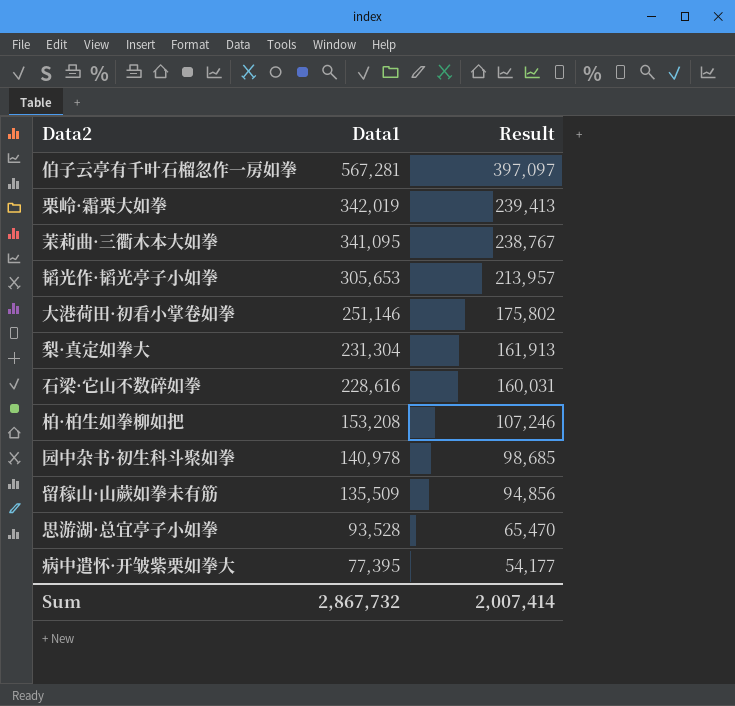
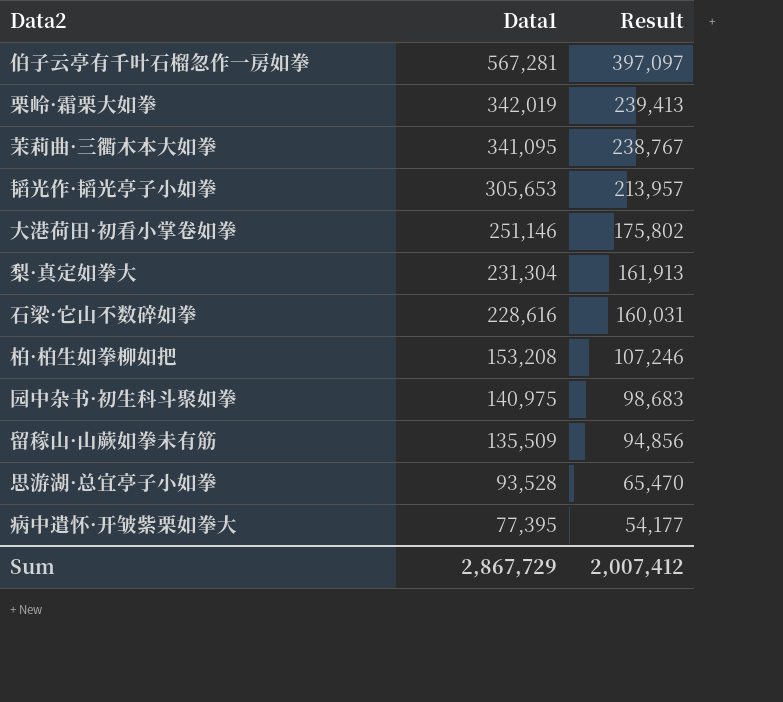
园中杂书·初生科斗聚如拳 | Data1: 140,978 -> 140,975
园中杂书·初生科斗聚如拳 | Result: 98,685 -> 98,683
Sum | Data1: 2,867,732 -> 2,867,729
Sum | Result: 2,007,414 -> 2,007,412

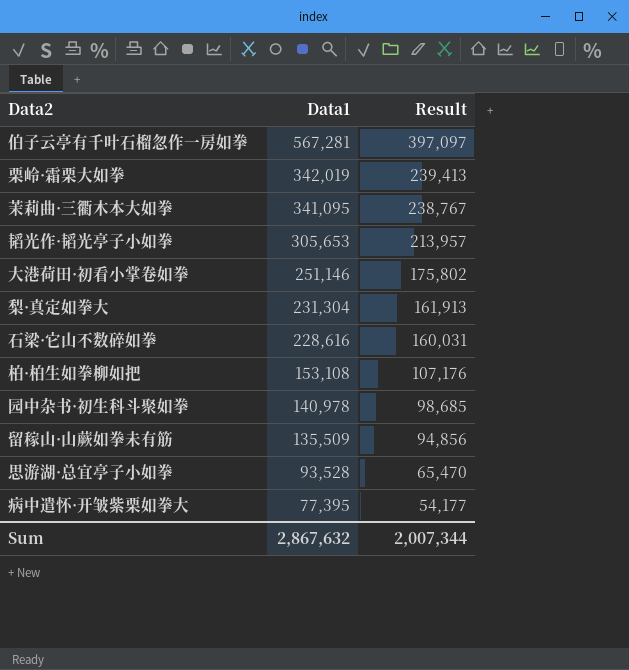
柏·柏生如拳柳如把 | Data1: 153,208 -> 153,108
柏·柏生如拳柳如把 | Result: 107,246 -> 107,176
园中杂书·初生科斗聚如拳 | Data1: 140,975 -> 140,978
园中杂书·初生科斗聚如拳 | Result: 98,683 -> 98,685
Sum | Data1: 2,867,729 -> 2,867,632
Sum | Result: 2,007,412 -> 2,007,344

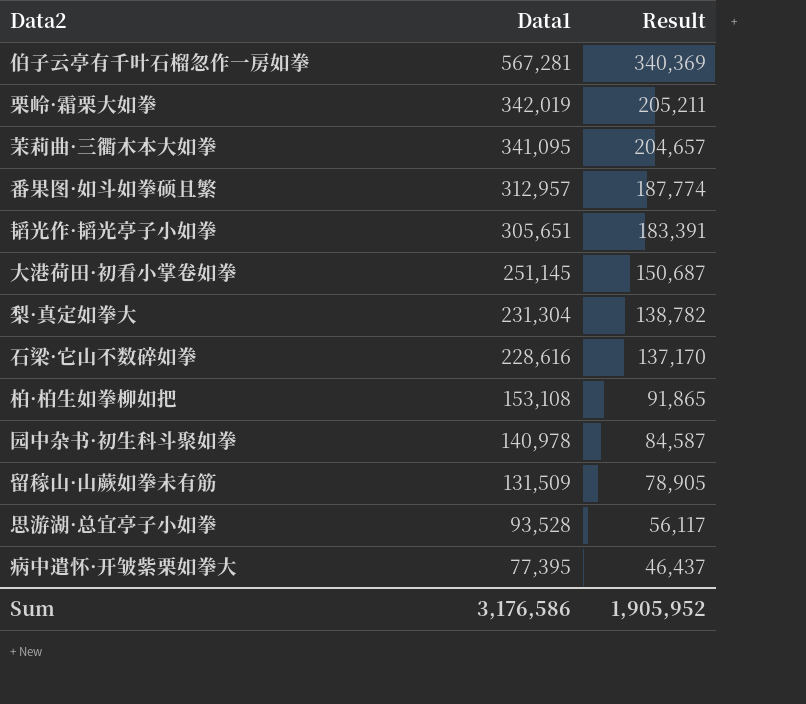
column Result | formula: [Data1] * 0.7 -> [Data1] * 0.6
row 番果图·如斗如拳硕且繁: none -> 312,957 | 187,774
韬光作·韬光亭子小如拳 | Data1: 305,653 -> 305,651
大港荷田·初看小掌卷如拳 | Data1: 251,146 -> 251,145
留稼山·山蕨如拳未有筋 | Data1: 135,509 -> 131,509
Sum | Data1: 2,867,632 -> 3,176,586
Sum | Result: 2,007,344 -> 1,905,952

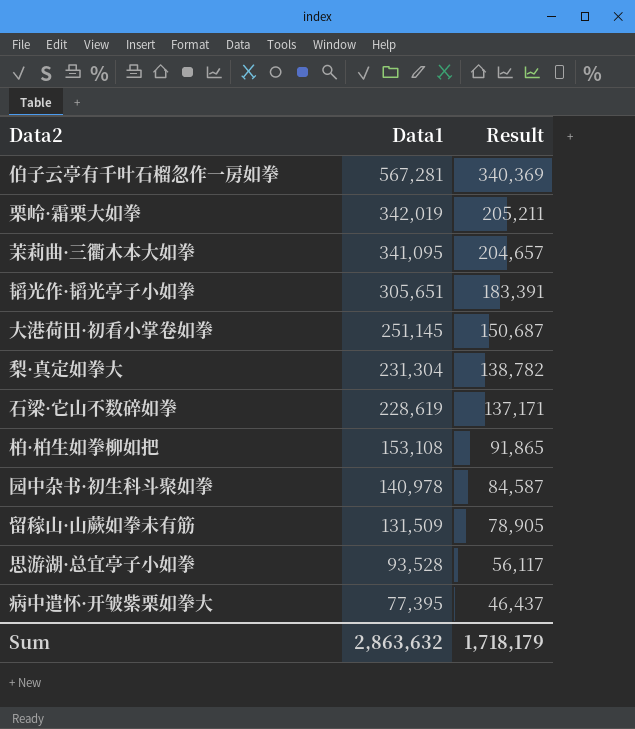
row 番果图·如斗如拳硕且繁: 312,957 | 187,774 -> none
石梁·它山不数碎如拳 | Data1: 228,616 -> 228,619
石梁·它山不数碎如拳 | Result: 137,170 -> 137,171
Sum | Data1: 3,176,586 -> 2,863,632
Sum | Result: 1,905,952 -> 1,718,179

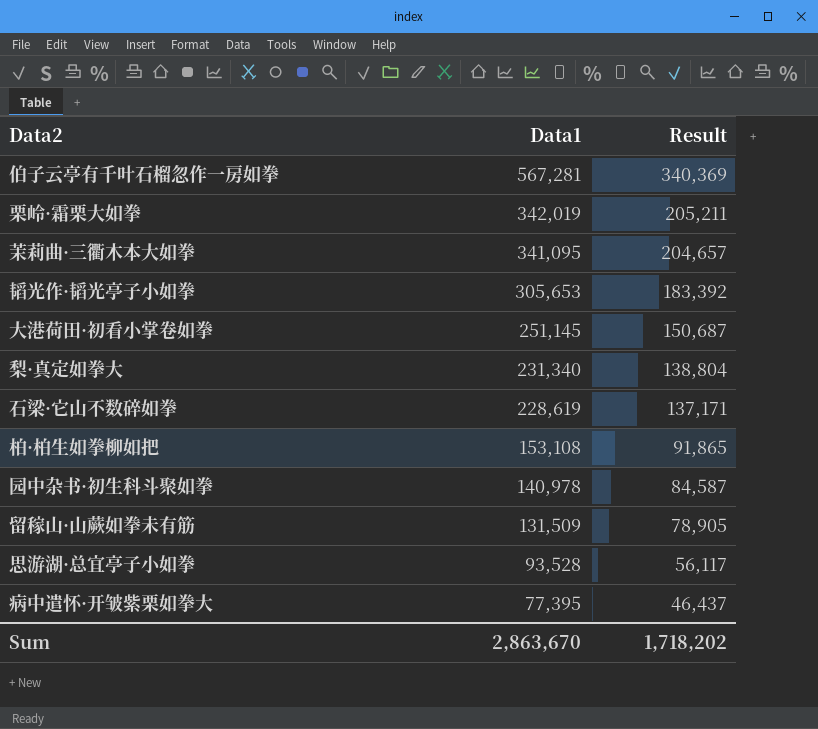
韬光作·韬光亭子小如拳 | Data1: 305,651 -> 305,653
韬光作·韬光亭子小如拳 | Result: 183,391 -> 183,392
梨·真定如拳大 | Data1: 231,304 -> 231,340
梨·真定如拳大 | Result: 138,782 -> 138,804
Sum | Data1: 2,863,632 -> 2,863,670
Sum | Result: 1,718,179 -> 1,718,202

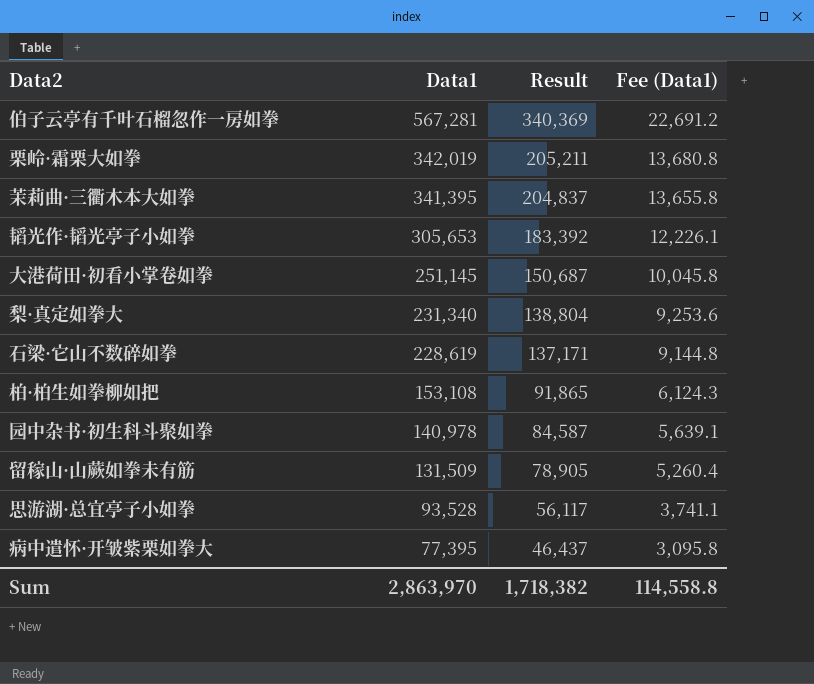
column Fee (Data1) | formula: none -> [Data1] * 0.04
茉莉曲·三衢木本大如拳 | Data1: 341,095 -> 341,395
茉莉曲·三衢木本大如拳 | Result: 204,657 -> 204,837
Sum | Data1: 2,863,670 -> 2,863,970
Sum | Result: 1,718,202 -> 1,718,382

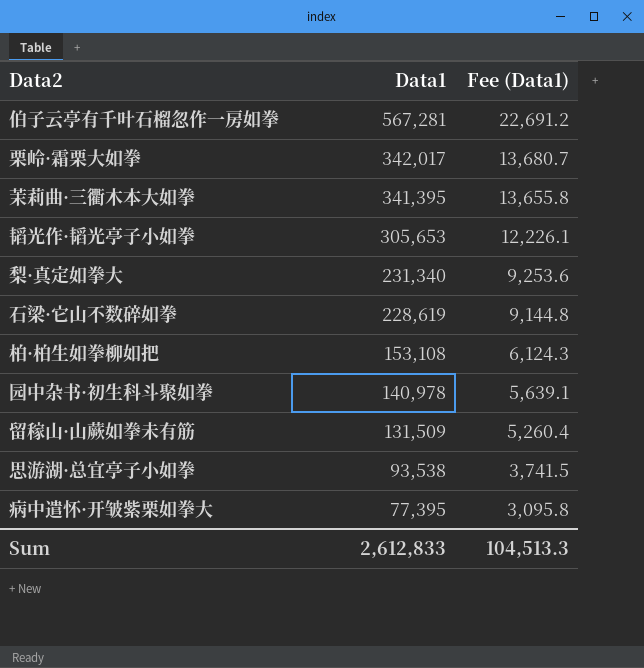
column Result | formula: [Data1] * 0.6 -> none
row 大港荷田·初看小掌卷如拳: 251,145 | 150,687 | 10,045.8 -> none
栗岭·霜栗大如拳 | Data1: 342,019 -> 342,017
栗岭·霜栗大如拳 | Fee (Data1): 13,680.8 -> 13,680.7
思游湖·总宜亭子小如拳 | Data1: 93,528 -> 93,538
思游湖·总宜亭子小如拳 | Fee (Data1): 3,741.1 -> 3,741.5
Sum | Data1: 2,863,970 -> 2,612,833
Sum | Fee (Data1): 114,558.8 -> 104,513.3

